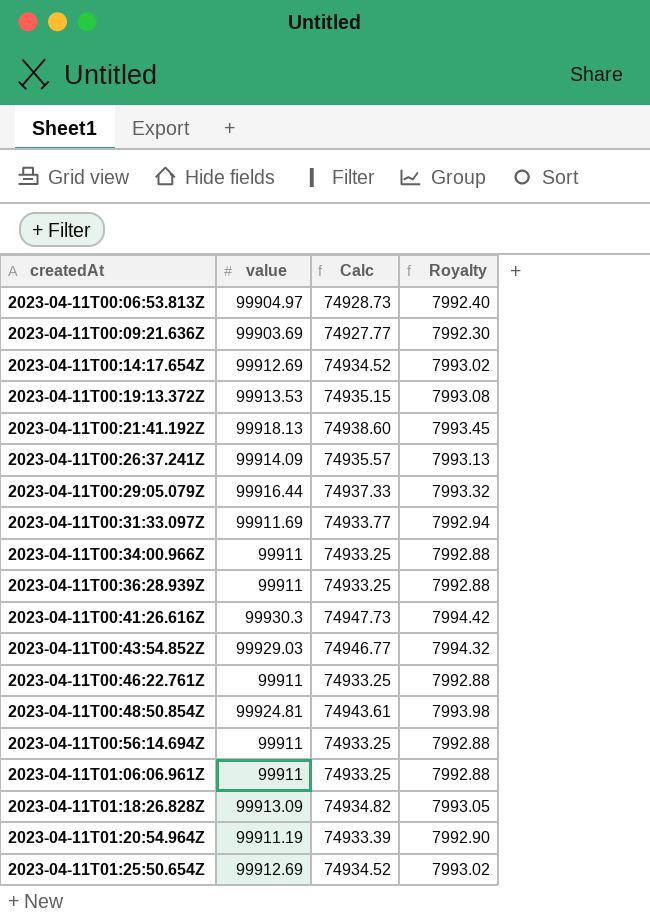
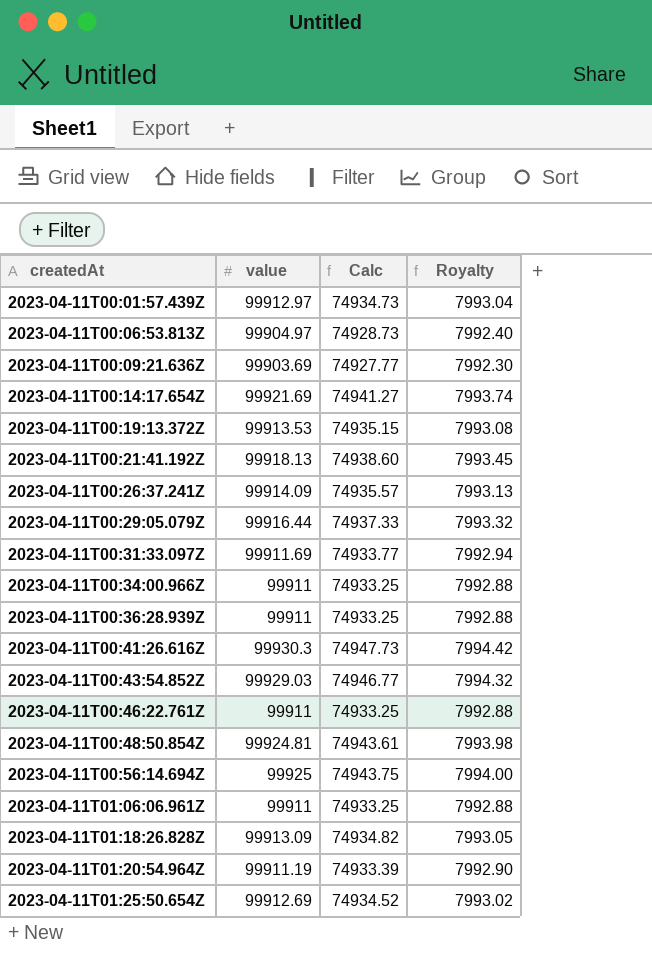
row 2023-04-11T00:01:57.439Z: none -> 99912.97 | 74934.73 | 7993.04
2023-04-11T00:14:17.654Z | value: 99912.69 -> 99921.69
2023-04-11T00:14:17.654Z | Calc: 74934.52 -> 74941.27
2023-04-11T00:14:17.654Z | Royalty: 7993.02 -> 7993.74
2023-04-11T00:56:14.694Z | value: 99911 -> 99925
2023-04-11T00:56:14.694Z | Calc: 74933.25 -> 74943.75
2023-04-11T00:56:14.694Z | Royalty: 7992.88 -> 7994.00

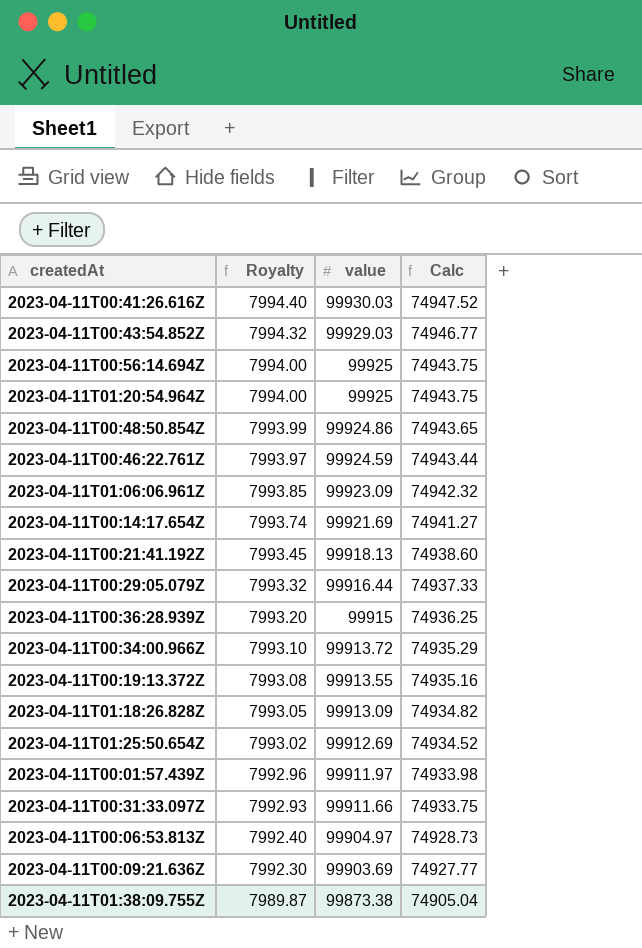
row order: createdAt ascending -> Royalty descending
column Royalty | position: 4 -> 2
row 2023-04-11T00:26:37.241Z: 99914.09 | 74935.57 | 7993.13 -> none
2023-04-11T00:41:26.616Z | Royalty: 7994.42 -> 7994.40
2023-04-11T00:41:26.616Z | value: 99930.3 -> 99930.03
2023-04-11T00:41:26.616Z | Calc: 74947.73 -> 74947.52
2023-04-11T01:20:54.964Z | Royalty: 7992.90 -> 7994.00
2023-04-11T01:20:54.964Z | value: 99911.19 -> 99925
2023-04-11T01:20:54.964Z | Calc: 74933.39 -> 74943.75
2023-04-11T00:48:50.854Z | Royalty: 7993.98 -> 7993.99
2023-04-11T00:48:50.854Z | value: 99924.81 -> 99924.86
2023-04-11T00:48:50.854Z | Calc: 74943.61 -> 74943.65
2023-04-11T00:46:22.761Z | Royalty: 7992.88 -> 7993.97
2023-04-11T00:46:22.761Z | value: 99911 -> 99924.59
2023-04-11T00:46:22.761Z | Calc: 74933.25 -> 74943.44
2023-04-11T01:06:06.961Z | Royalty: 7992.88 -> 7993.85
2023-04-11T01:06:06.961Z | value: 99911 -> 99923.09
2023-04-11T01:06:06.961Z | Calc: 74933.25 -> 74942.32
2023-04-11T00:36:28.939Z | Royalty: 7992.88 -> 7993.20
2023-04-11T00:36:28.939Z | value: 99911 -> 99915
2023-04-11T00:36:28.939Z | Calc: 74933.25 -> 74936.25
2023-04-11T00:34:00.966Z | Royalty: 7992.88 -> 7993.10
2023-04-11T00:34:00.966Z | value: 99911 -> 99913.72
2023-04-11T00:34:00.966Z | Calc: 74933.25 -> 74935.29
2023-04-11T00:19:13.372Z | value: 99913.53 -> 99913.55
2023-04-11T00:19:13.372Z | Calc: 74935.15 -> 74935.16
2023-04-11T00:01:57.439Z | Royalty: 7993.04 -> 7992.96
2023-04-11T00:01:57.439Z | value: 99912.97 -> 99911.97
2023-04-11T00:01:57.439Z | Calc: 74934.73 -> 74933.98
2023-04-11T00:31:33.097Z | Royalty: 7992.94 -> 7992.93
2023-04-11T00:31:33.097Z | value: 99911.69 -> 99911.66
2023-04-11T00:31:33.097Z | Calc: 74933.77 -> 74933.75
row 2023-04-11T01:38:09.755Z: none -> 7989.87 | 99873.38 | 74905.04

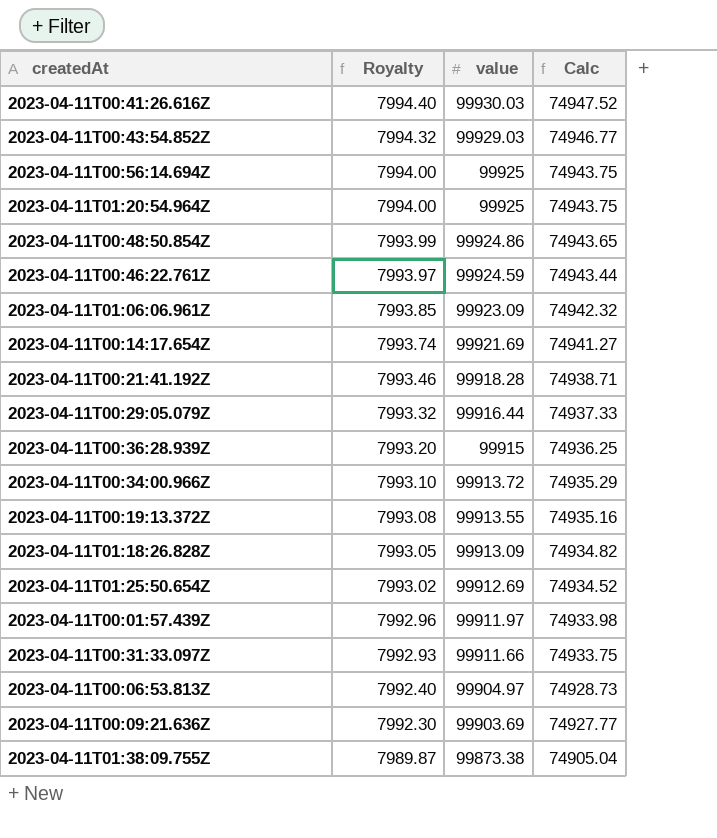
2023-04-11T00:21:41.192Z | Royalty: 7993.45 -> 7993.46
2023-04-11T00:21:41.192Z | value: 99918.13 -> 99918.28
2023-04-11T00:21:41.192Z | Calc: 74938.60 -> 74938.71

